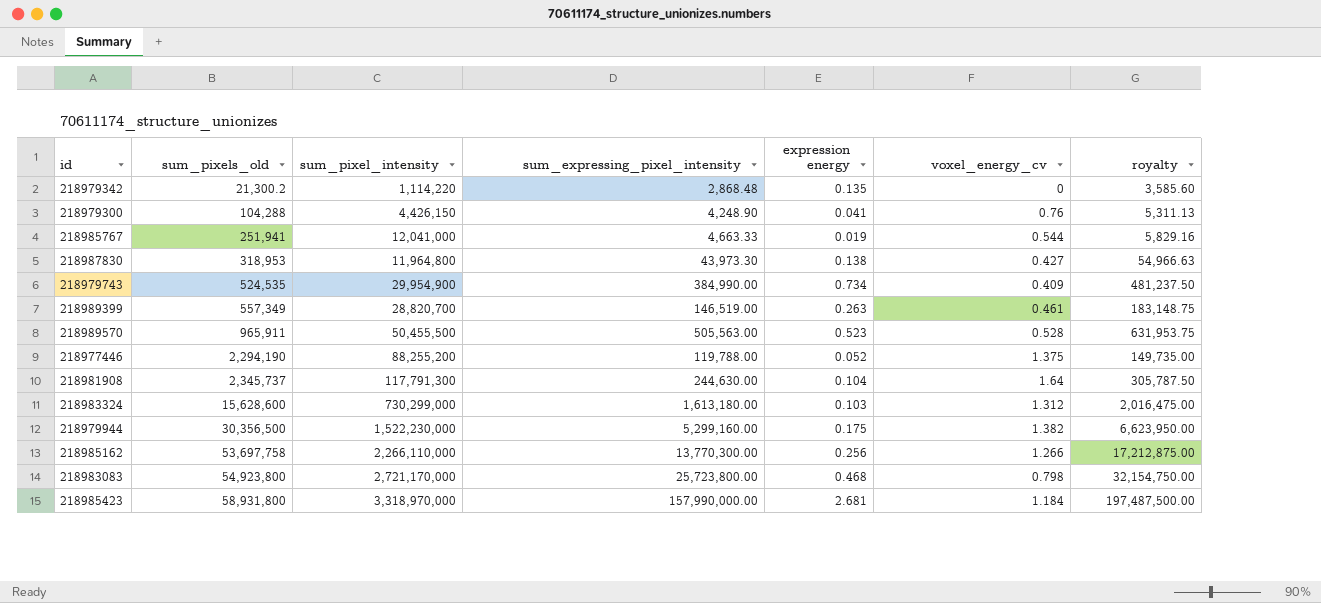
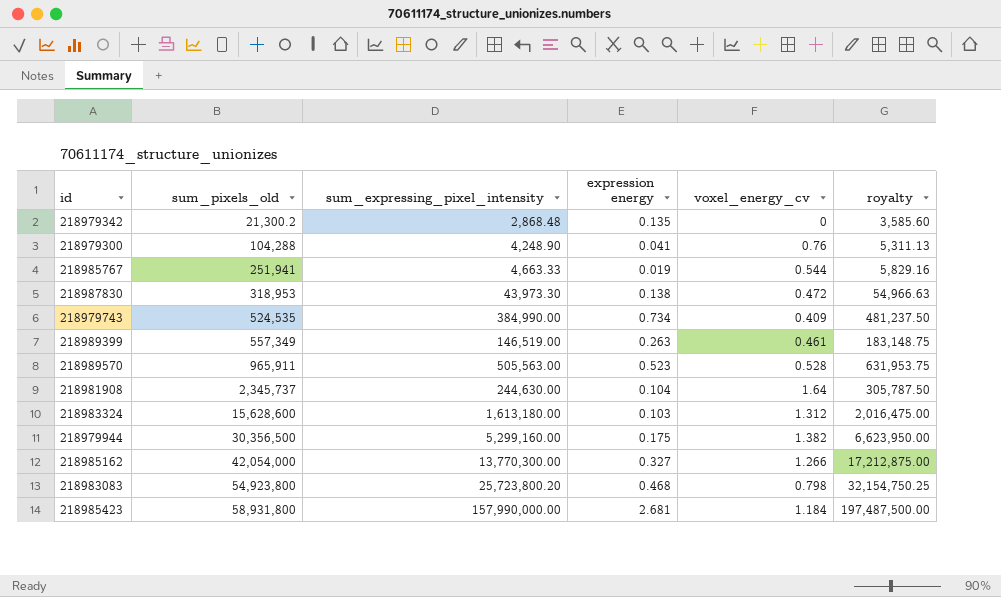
column sum_pixel_intensity | position: 3 -> none
row 218977446: 2,294,190 | 88,255,200 | 119,788.00 | 0.052 | 1.375 | 149,735.00 -> none
218987830 | voxel_energy_cv: 0.427 -> 0.472
218985162 | sum_pixels_old: 53,697,758 -> 42,054,000
218985162 | expression energy: 0.256 -> 0.327
218983083 | sum_expressing_pixel_intensity: 25,723,800.00 -> 25,723,800.20
218983083 | royalty: 32,154,750.00 -> 32,154,750.25

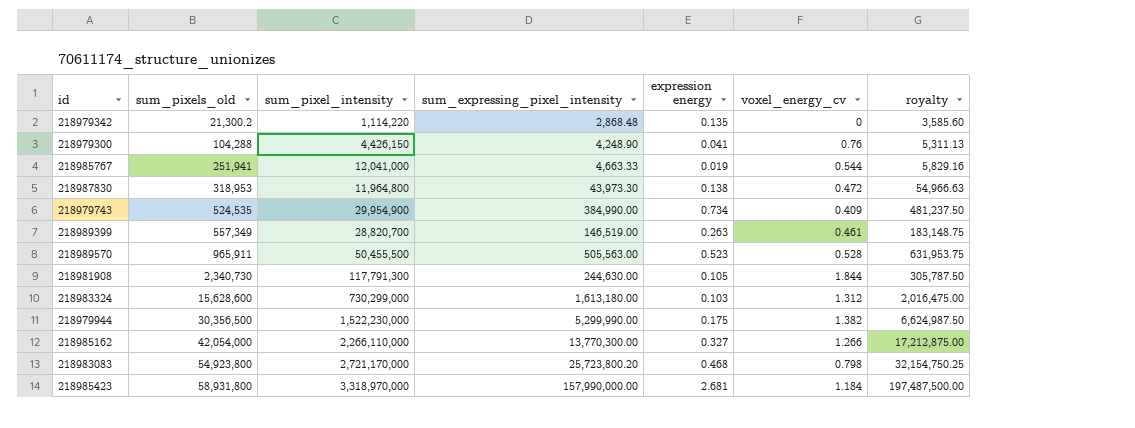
column sum_pixel_intensity | position: none -> 3
218981908 | sum_pixels_old: 2,345,737 -> 2,340,730
218981908 | expression energy: 0.104 -> 0.105
218981908 | voxel_energy_cv: 1.64 -> 1.844
218979944 | sum_expressing_pixel_intensity: 5,299,160.00 -> 5,299,990.00
218979944 | royalty: 6,623,950.00 -> 6,624,987.50

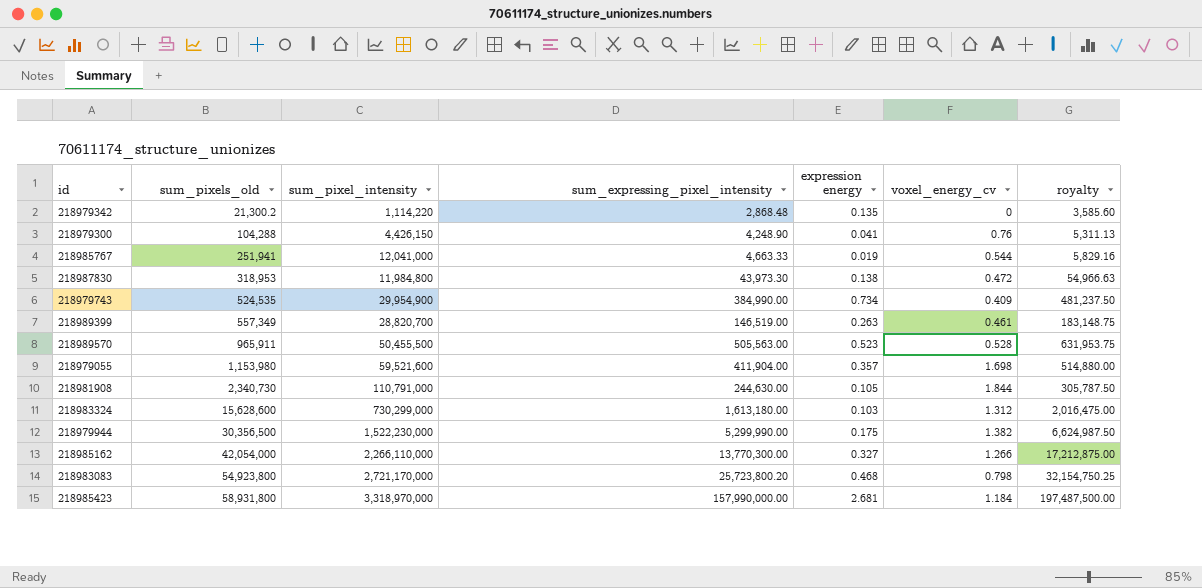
218987830 | sum_pixel_intensity: 11,964,800 -> 11,984,800
row 218979055: none -> 1,153,980 | 59,521,600 | 411,904.00 | 0.357 | 1.698 | 514,880.00
218981908 | sum_pixel_intensity: 117,791,300 -> 110,791,000

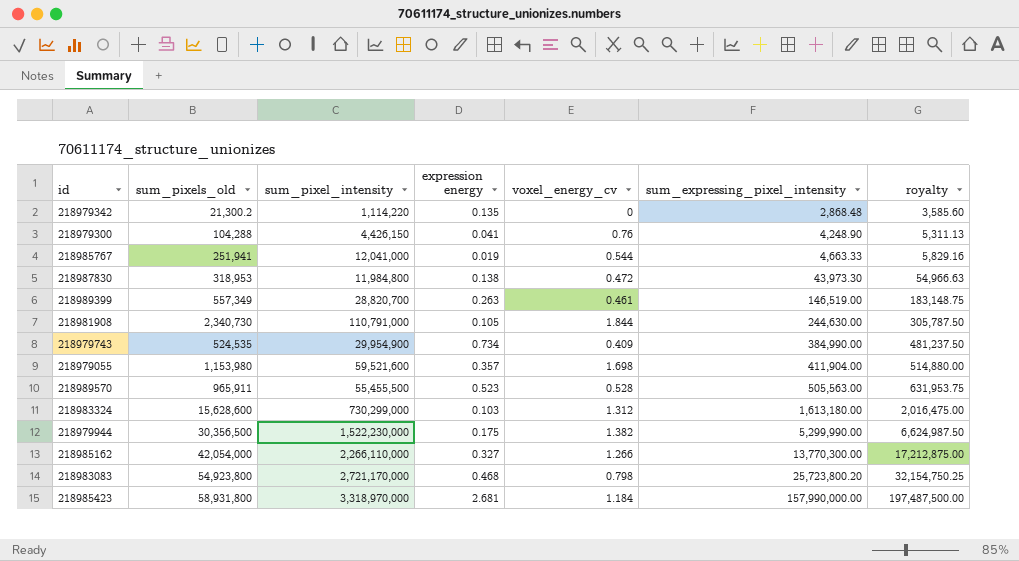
row order: sum_pixels_old ascending -> sum_expressing_pixel_intensity ascending
column sum_expressing_pixel_intensity | position: 4 -> 6
218989570 | sum_pixel_intensity: 50,455,500 -> 55,455,500

